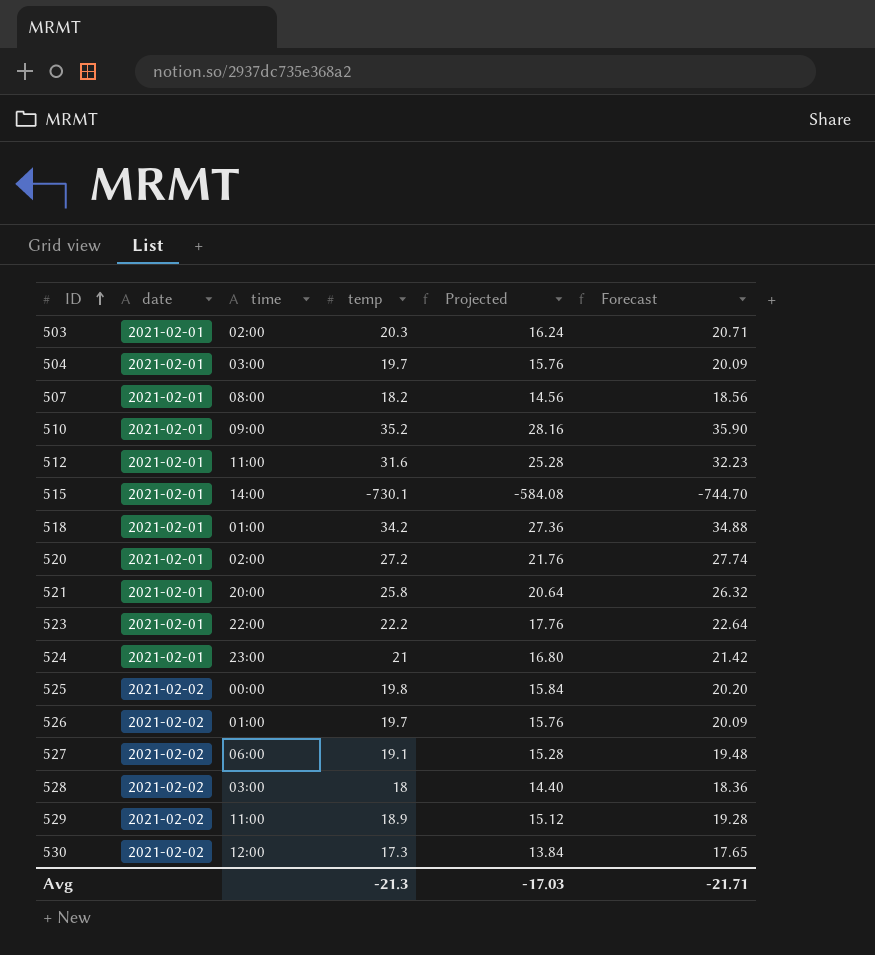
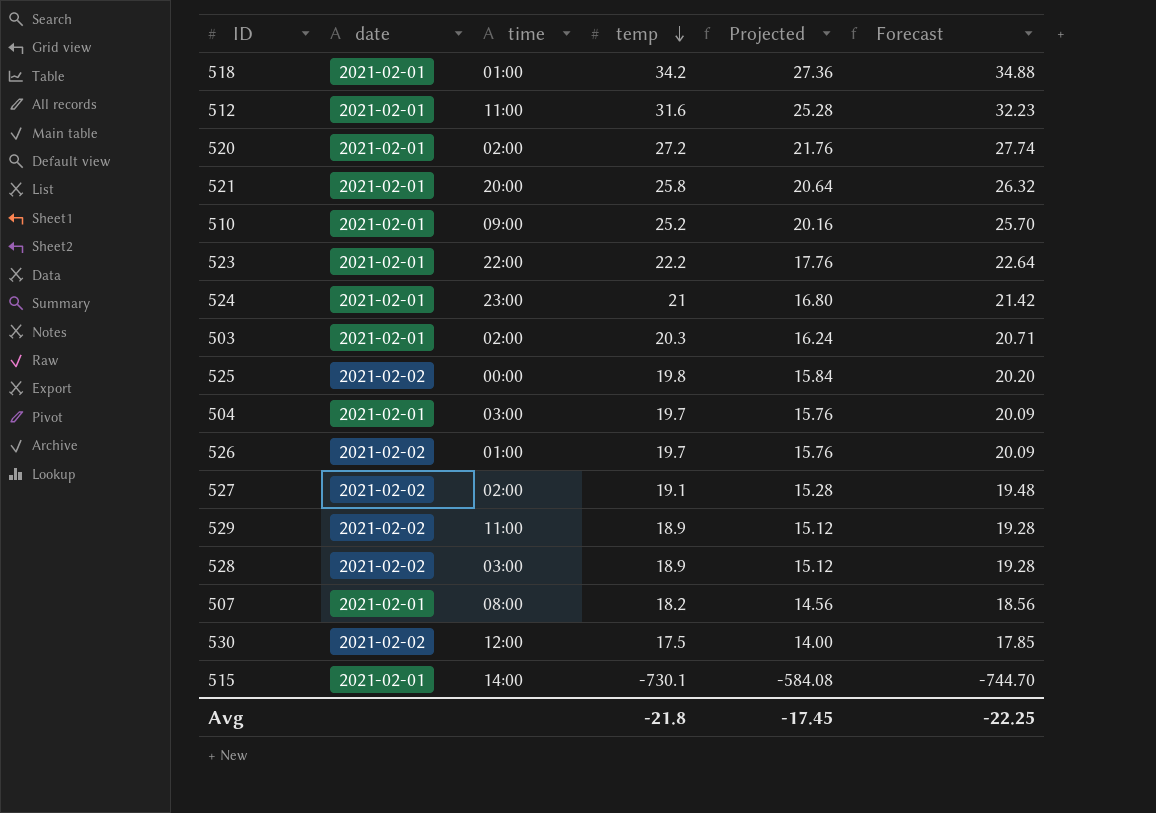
row order: ID ascending -> temp descending
510 | temp: 35.2 -> 25.2
510 | Projected: 28.16 -> 20.16
510 | Forecast: 35.90 -> 25.70
527 | time: 06:00 -> 02:00
528 | temp: 18 -> 18.9
528 | Projected: 14.40 -> 15.12
528 | Forecast: 18.36 -> 19.28
530 | temp: 17.3 -> 17.5
530 | Projected: 13.84 -> 14.00
530 | Forecast: 17.65 -> 17.85
Avg | temp: -21.3 -> -21.8
Avg | Projected: -17.03 -> -17.45
Avg | Forecast: -21.71 -> -22.25

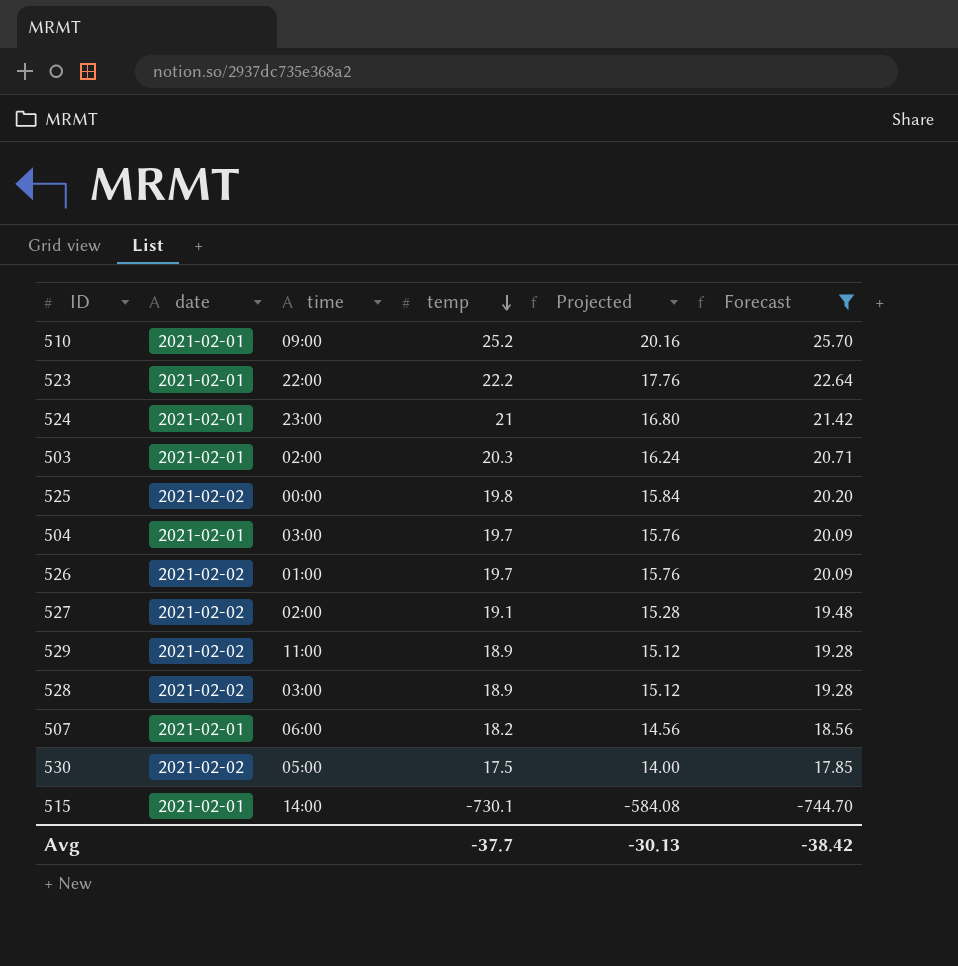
filter: none -> Forecast <= 25.70
507 | time: 08:00 -> 06:00
530 | time: 12:00 -> 05:00
Avg | temp: -21.8 -> -37.7
Avg | Projected: -17.45 -> -30.13
Avg | Forecast: -22.25 -> -38.42

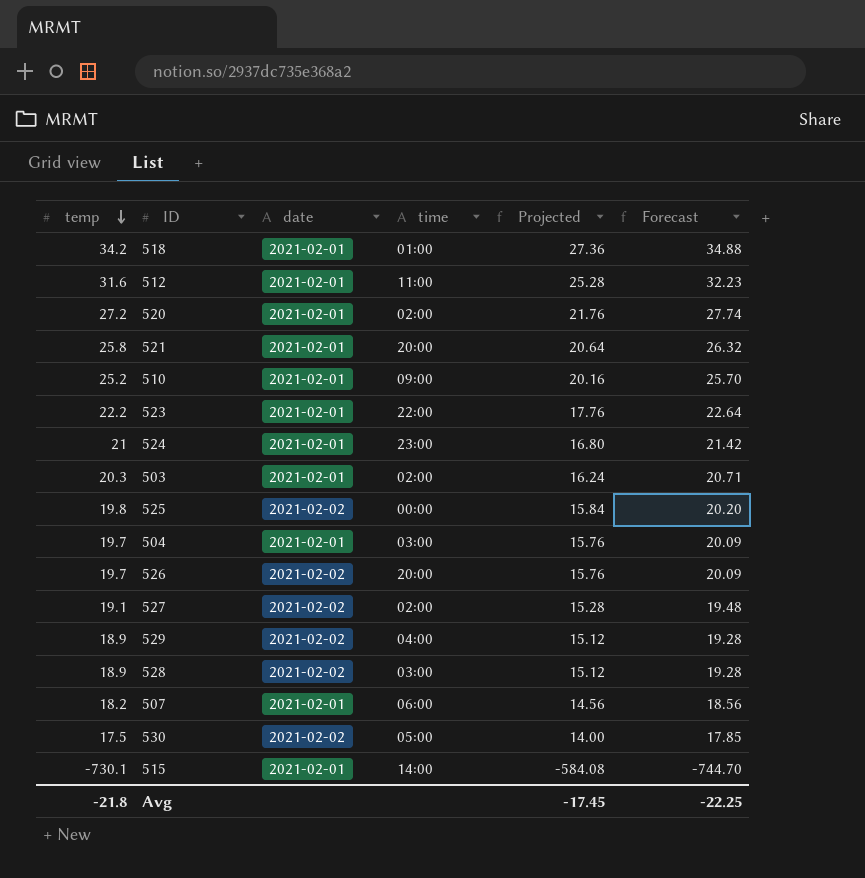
filter: Forecast <= 25.70 -> none
column temp | position: 4 -> 1
526 | time: 01:00 -> 20:00
529 | time: 11:00 -> 04:00
Avg | temp: -37.7 -> -21.8
Avg | Projected: -30.13 -> -17.45
Avg | Forecast: -38.42 -> -22.25

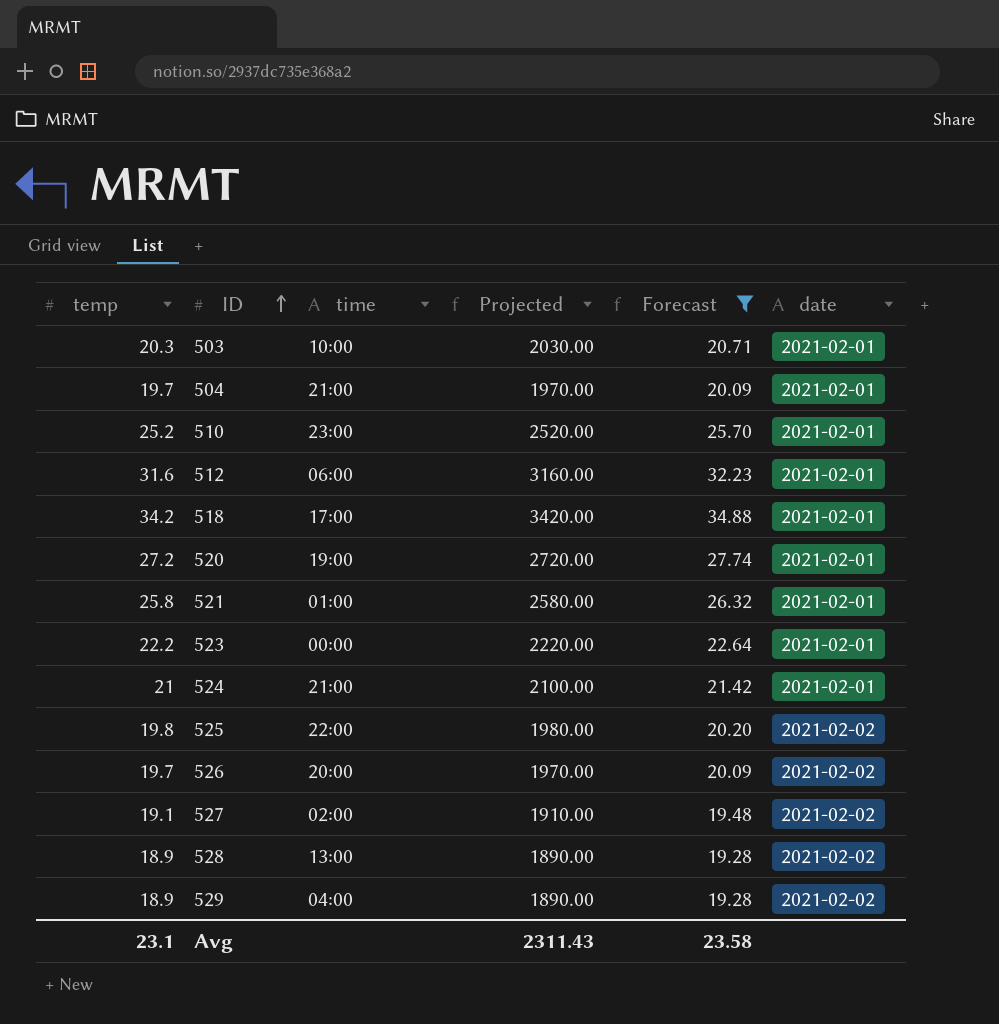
filter: none -> Forecast >= 19.28
row order: temp descending -> ID ascending
column Projected | formula: [temp] * 0.8 -> [temp] * 100
column date | position: 3 -> 6
503 | time: 02:00 -> 10:00
504 | time: 03:00 -> 21:00
510 | time: 09:00 -> 23:00
512 | time: 11:00 -> 06:00
518 | time: 01:00 -> 17:00
520 | time: 02:00 -> 19:00
521 | time: 20:00 -> 01:00
523 | time: 22:00 -> 00:00
524 | time: 23:00 -> 21:00
525 | time: 00:00 -> 22:00
528 | time: 03:00 -> 13:00
Avg | temp: -21.8 -> 23.1
Avg | Projected: -17.45 -> 2311.43
Avg | Forecast: -22.25 -> 23.58

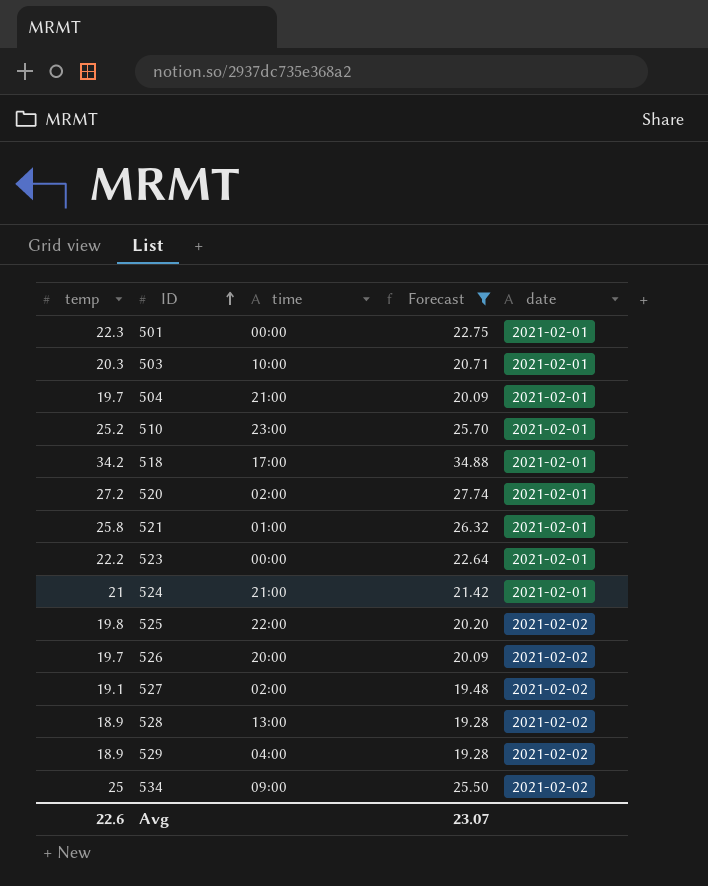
column Projected | formula: [temp] * 100 -> none
row 512: 31.6 | 06:00 | 3160.00 | 32.23 | 2021-02-01 -> none
row 501: none -> 22.3 | 00:00 | 22.75 | 2021-02-01
520 | time: 19:00 -> 02:00
row 534: none -> 25 | 09:00 | 25.50 | 2021-02-02
Avg | temp: 23.1 -> 22.6
Avg | Forecast: 23.58 -> 23.07

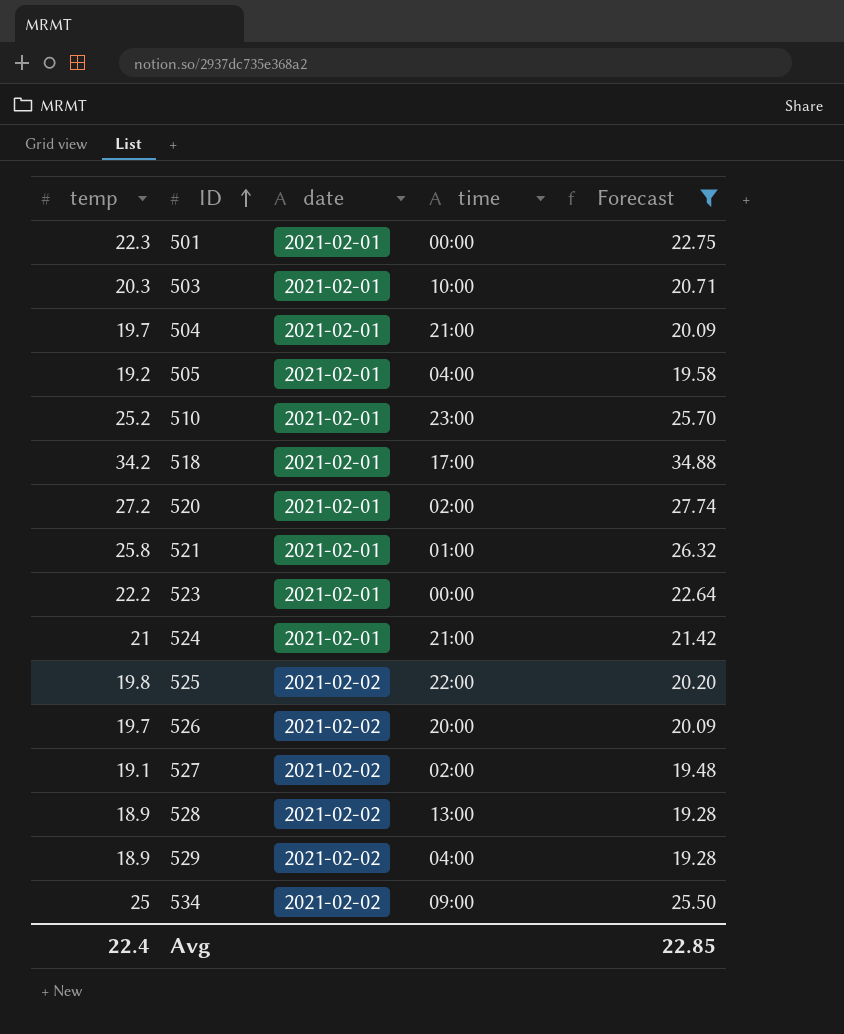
column date | position: 5 -> 3
row 505: none -> 19.2 | 2021-02-01 | 04:00 | 19.58
Avg | temp: 22.6 -> 22.4
Avg | Forecast: 23.07 -> 22.85

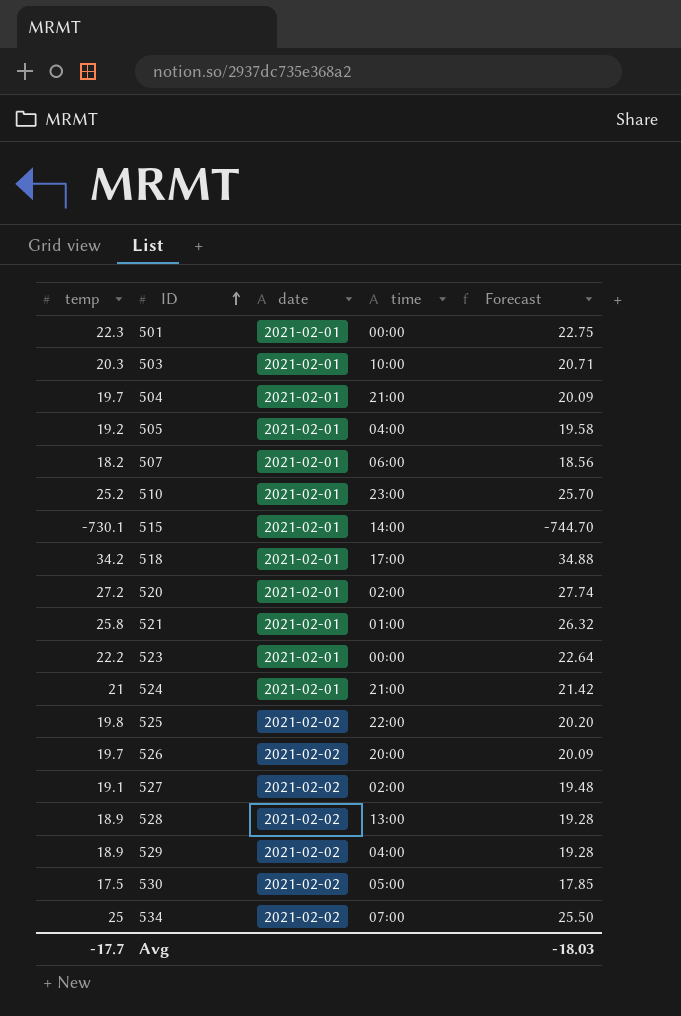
filter: Forecast >= 19.28 -> none
534 | time: 09:00 -> 07:00
Avg | temp: 22.4 -> -17.7
Avg | Forecast: 22.85 -> -18.03

